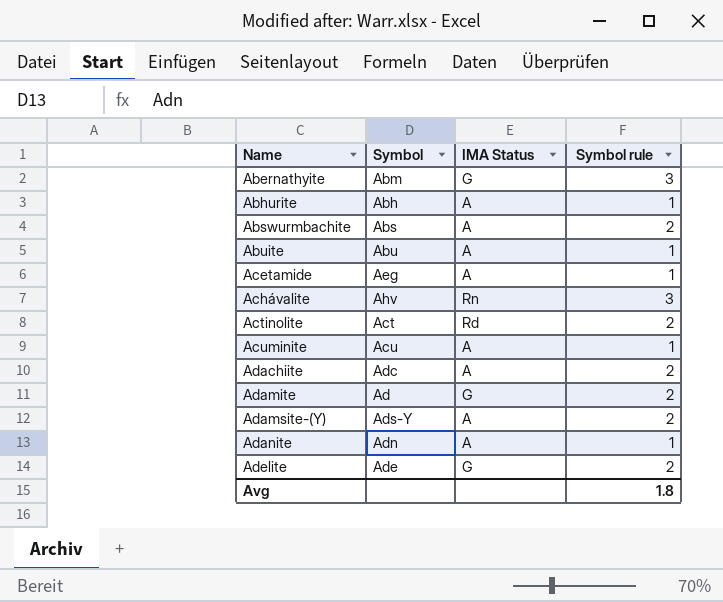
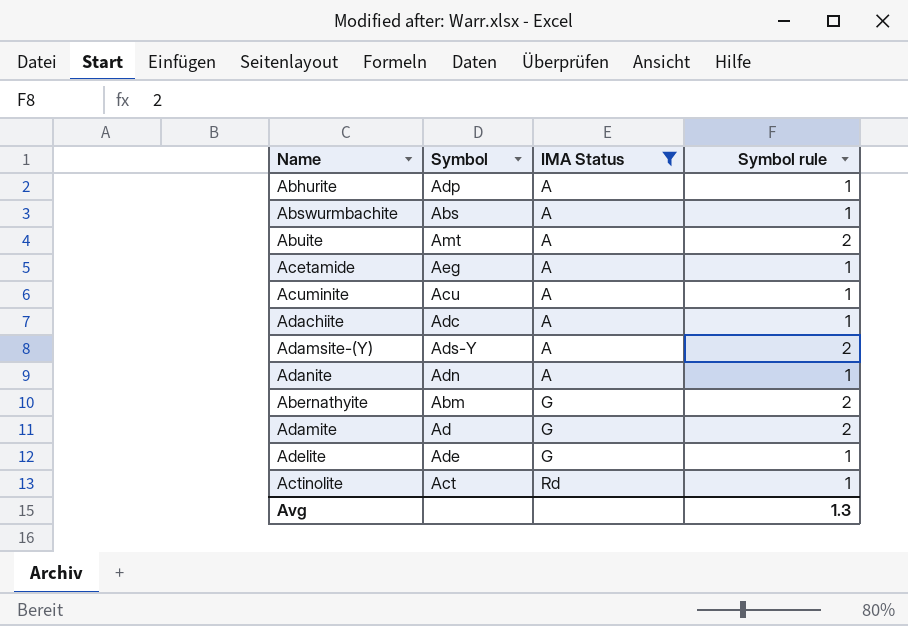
filter: none -> IMA Status != Rn
row order: Name ascending -> IMA Status ascending
Abhurite | Symbol: Abh -> Adp
Abswurmbachite | Symbol rule: 2 -> 1
Abuite | Symbol: Abu -> Amt
Abuite | Symbol rule: 1 -> 2
Adachiite | Symbol rule: 2 -> 1
Abernathyite | Symbol rule: 3 -> 2
Adelite | Symbol rule: 2 -> 1
Actinolite | Symbol rule: 2 -> 1
Avg | Symbol rule: 1.8 -> 1.3

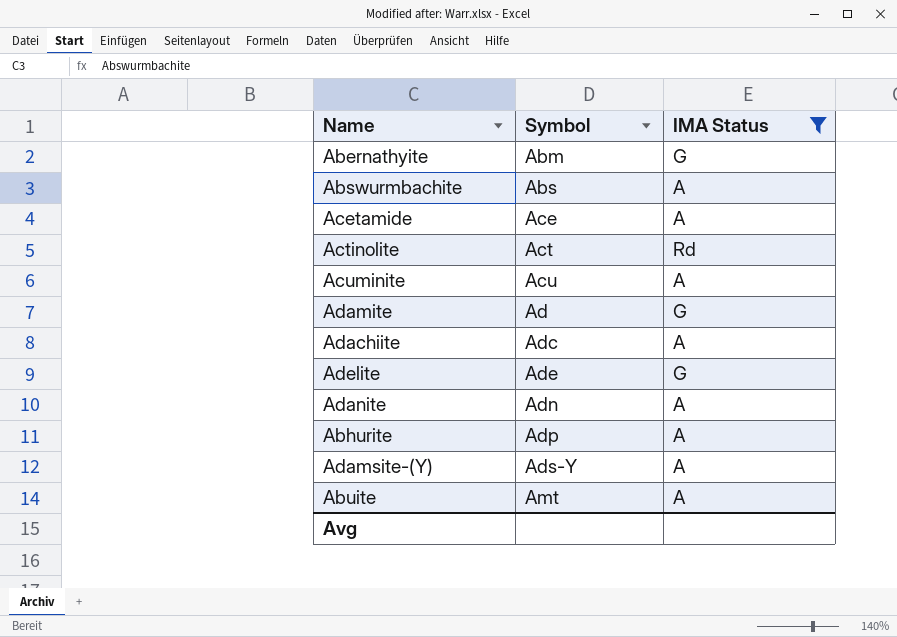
row order: IMA Status ascending -> Symbol ascending
column Symbol rule | position: 4 -> none
Acetamide | Symbol: Aeg -> Ace

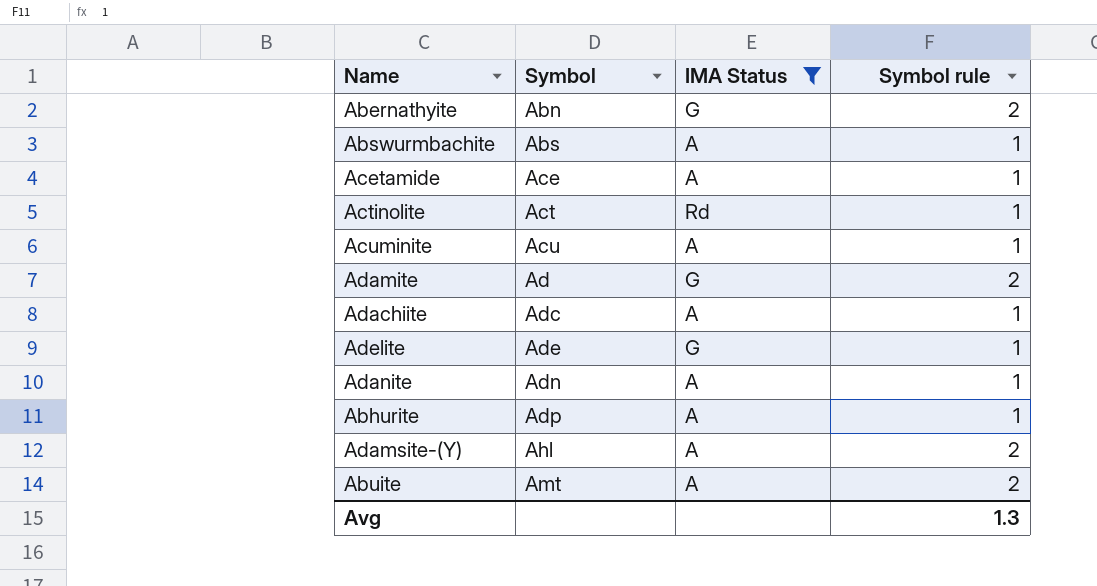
column Symbol rule | position: none -> 4
Abernathyite | Symbol: Abm -> Abn
Adamsite-(Y) | Symbol: Ads-Y -> Ahl

